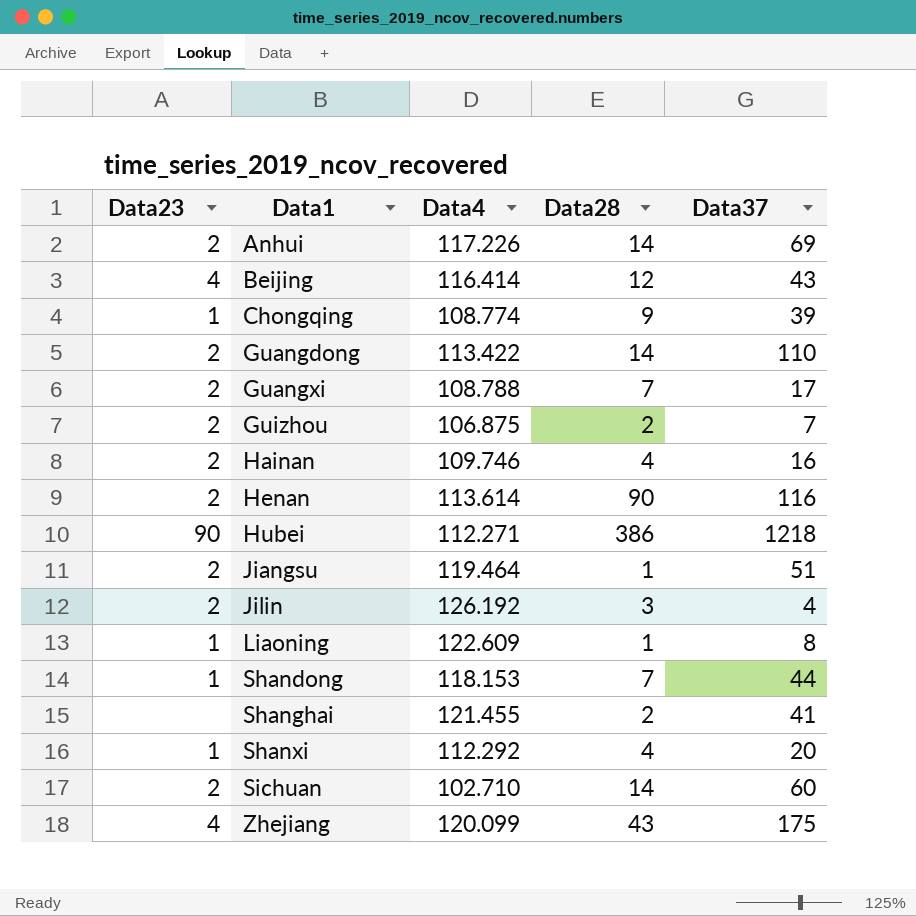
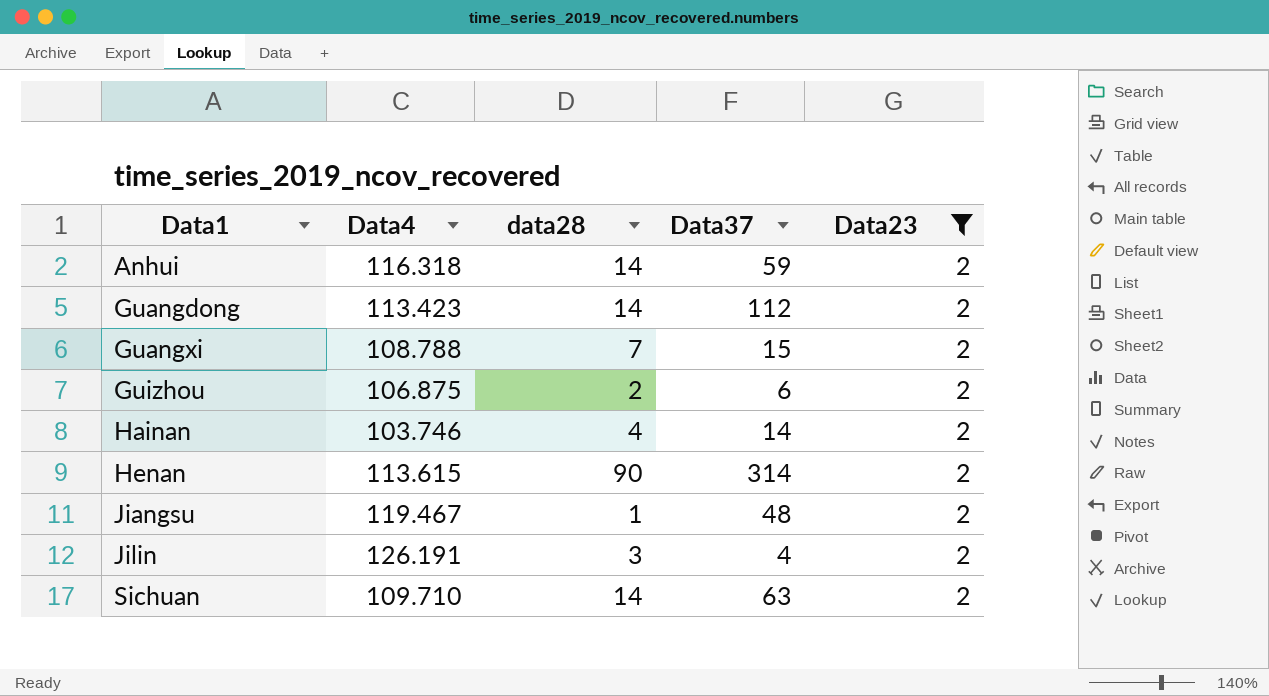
filter: none -> Data23 = 2
column name: Data28 -> data28
column Data23 | position: 1 -> 5
Anhui | Data4: 117.226 -> 116.318
Anhui | Data37: 69 -> 59
Guangdong | Data4: 113.422 -> 113.423
Guangdong | Data37: 110 -> 112
Guangxi | Data37: 17 -> 15
Guizhou | Data37: 7 -> 6
Hainan | Data4: 109.746 -> 103.746
Hainan | Data37: 16 -> 14
Henan | Data4: 113.614 -> 113.615
Henan | Data37: 116 -> 314
Jiangsu | Data4: 119.464 -> 119.467
Jiangsu | Data37: 51 -> 48
Jilin | Data4: 126.192 -> 126.191
Sichuan | Data4: 102.710 -> 109.710
Sichuan | Data37: 60 -> 63

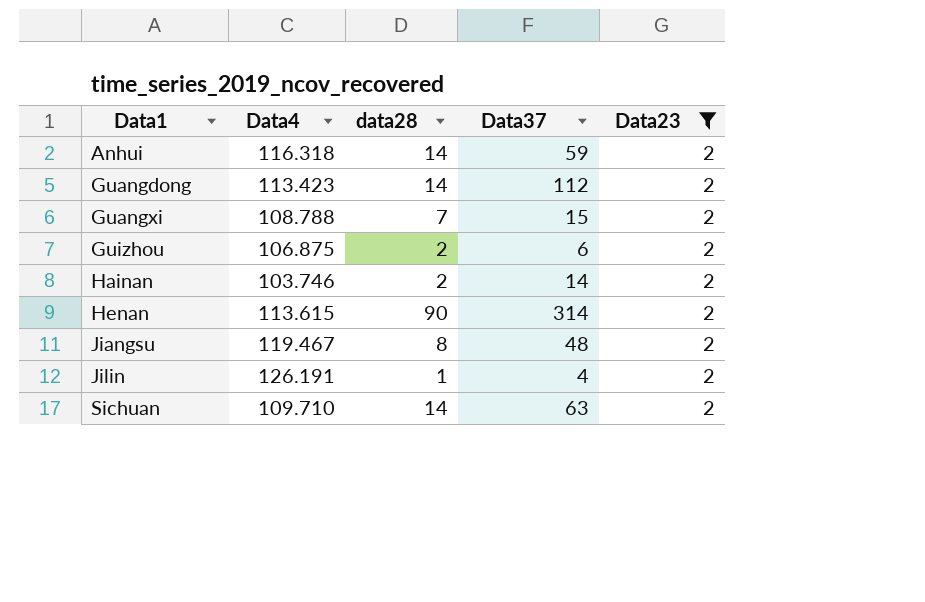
Hainan | data28: 4 -> 2
Jiangsu | data28: 1 -> 8
Jilin | data28: 3 -> 1

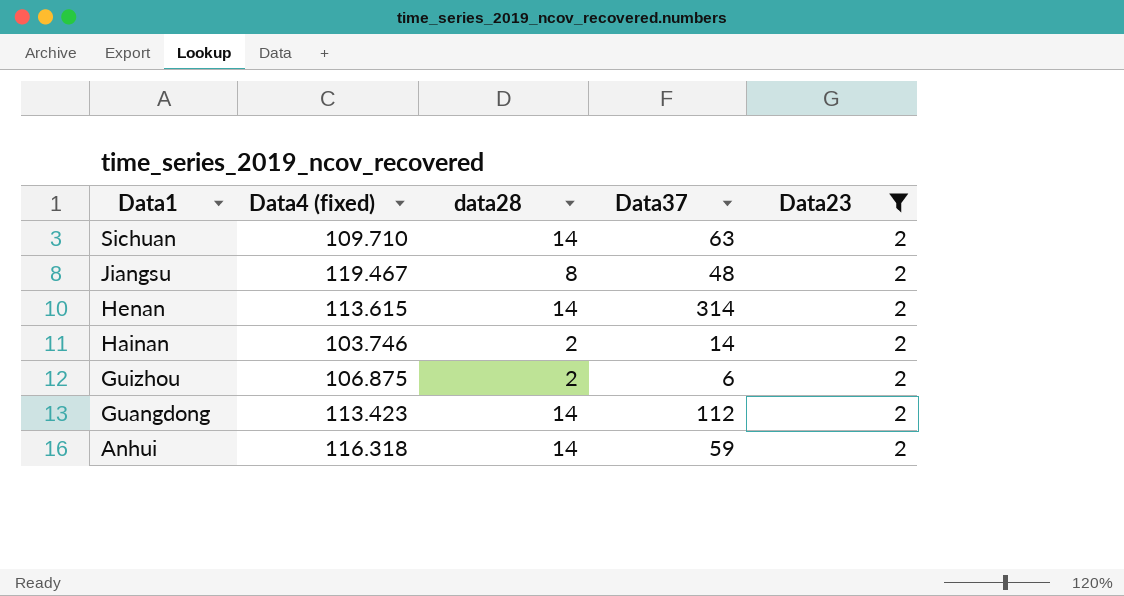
row order: Data1 ascending -> Data1 descending
column name: Data4 -> Data4 (fixed)
row Guangxi: 108.788 | 7 | 15 | 2 -> none
row Jilin: 126.191 | 1 | 4 | 2 -> none
Henan | data28: 90 -> 14

